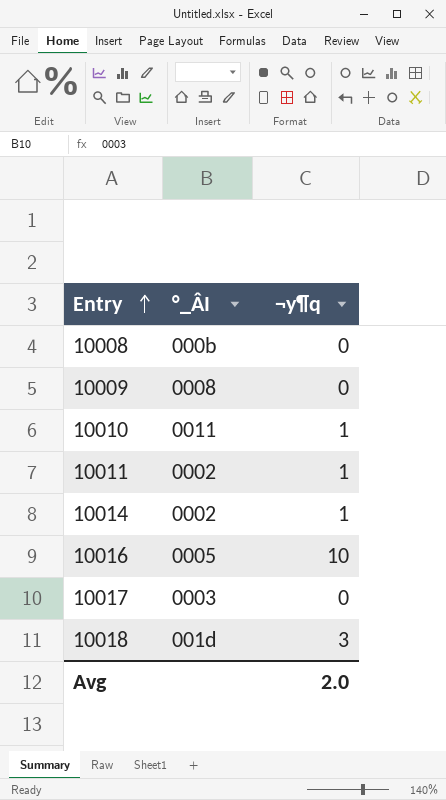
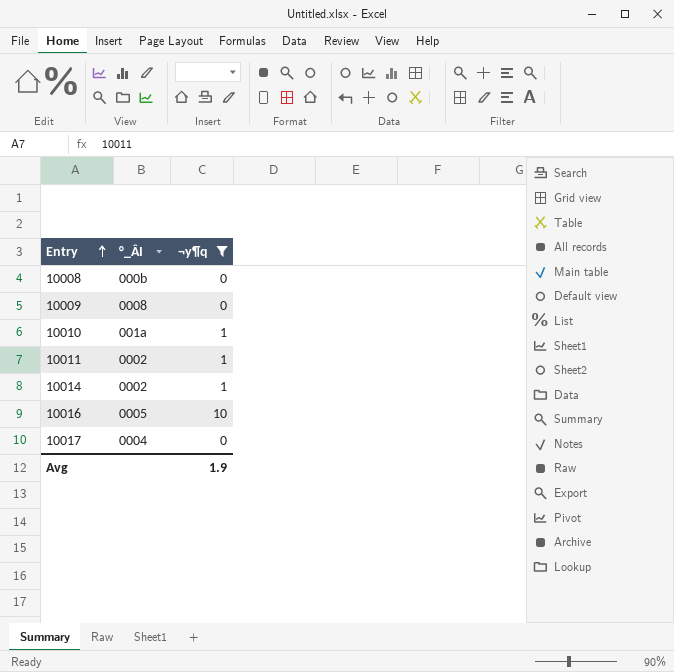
filter: none -> ¬y¶q != 3
10010 | °_ÂI: 0011 -> 001a
10017 | °_ÂI: 0003 -> 0004
Avg | ¬y¶q: 2.0 -> 1.9

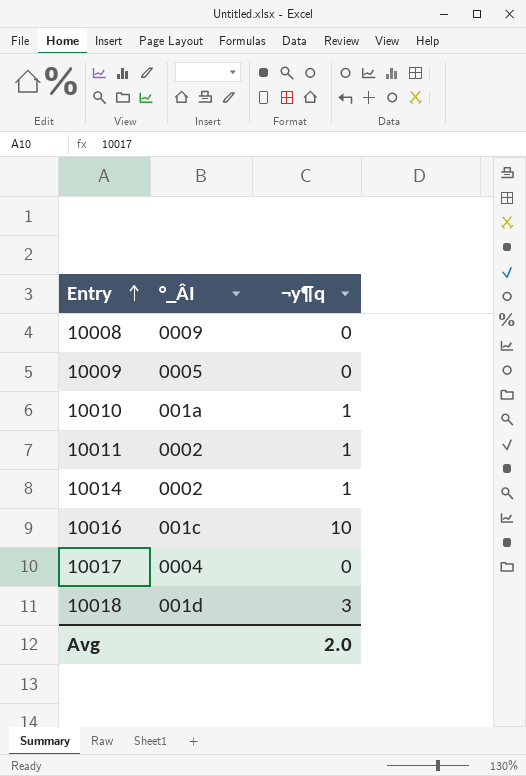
filter: ¬y¶q != 3 -> none
10008 | °_ÂI: 000b -> 0009
10009 | °_ÂI: 0008 -> 0005
10016 | °_ÂI: 0005 -> 001c
Avg | ¬y¶q: 1.9 -> 2.0

